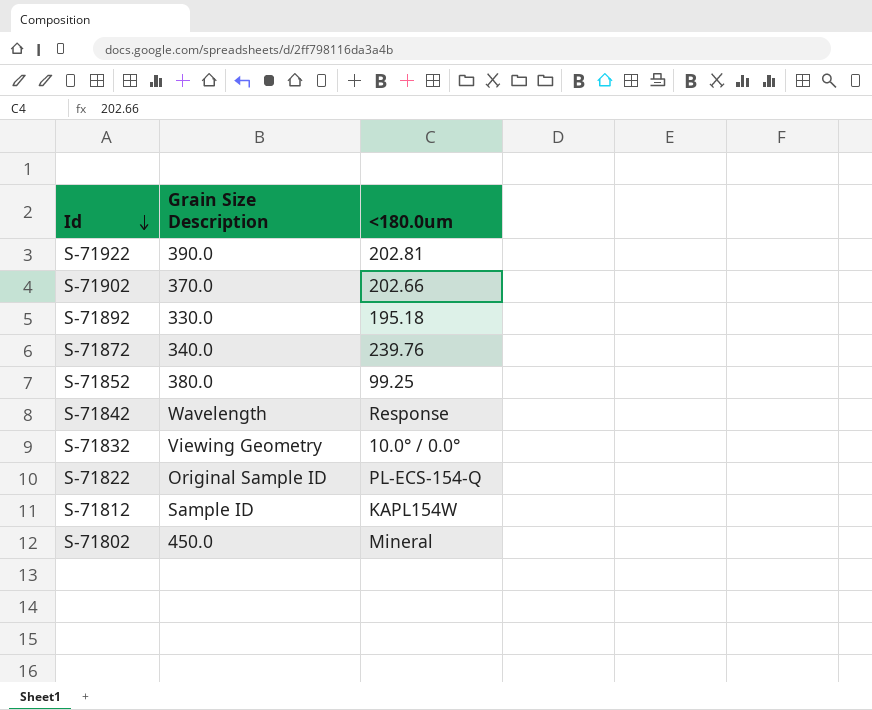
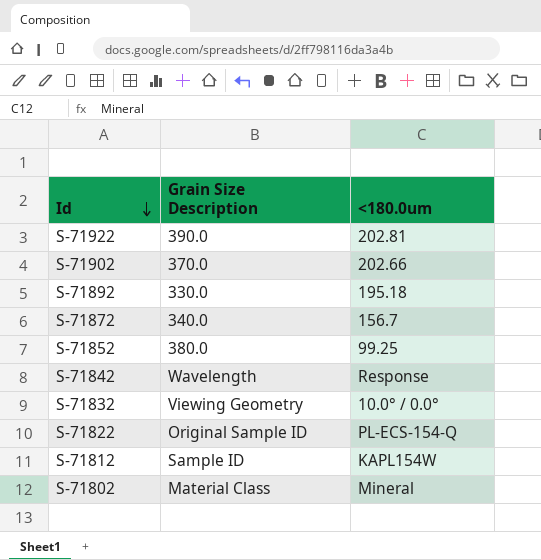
S-71872 | <180.0um: 239.76 -> 156.7
S-71802 | Grain Size Description: 450.0 -> Material Class

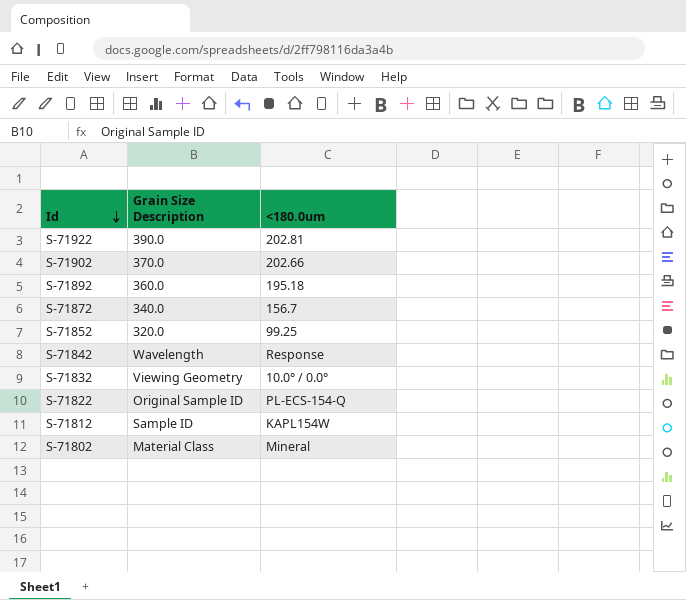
S-71892 | Grain Size Description: 330.0 -> 360.0
S-71852 | Grain Size Description: 380.0 -> 320.0

